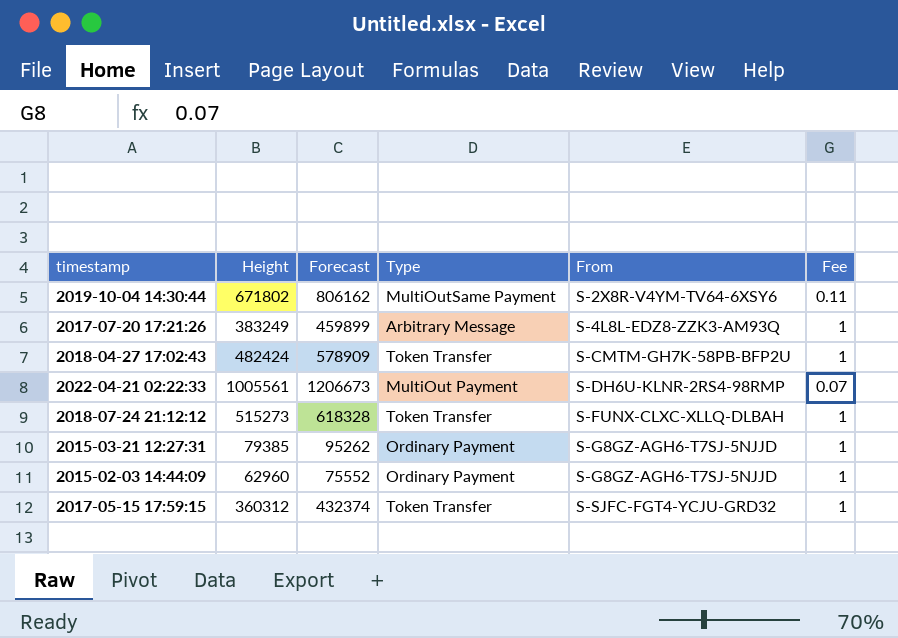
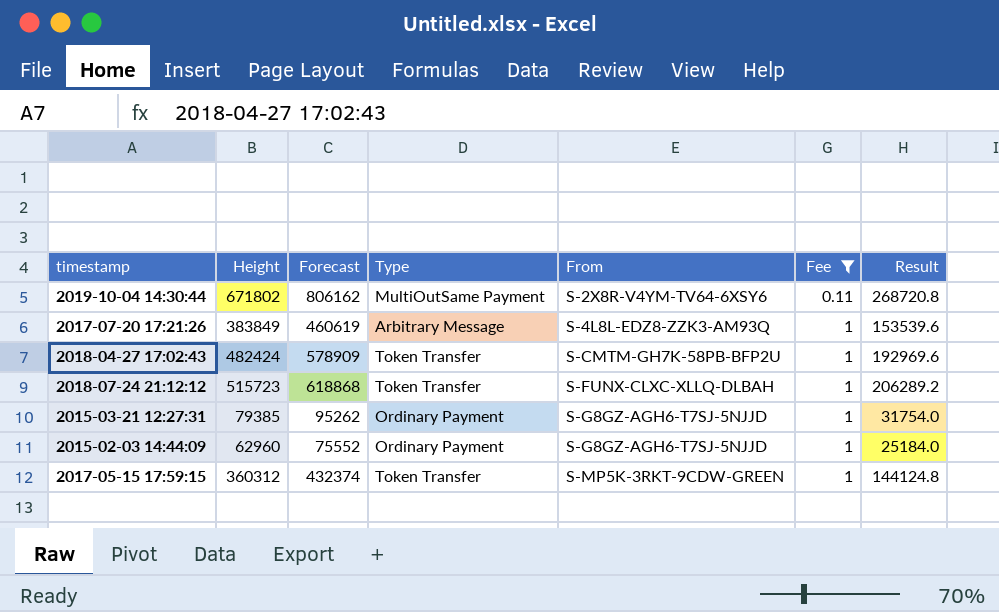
filter: none -> Fee != 0.07
column Result | formula: none -> [Height] * 0.4
2017-07-20 17:21:26 | Height: 383249 -> 383849
2017-07-20 17:21:26 | Forecast: 459899 -> 460619
2018-07-24 21:12:12 | Height: 515273 -> 515723
2018-07-24 21:12:12 | Forecast: 618328 -> 618868
2017-05-15 17:59:15 | From: S-SJFC-FGT4-YCJU-GRD32 -> S-MP5K-3RKT-9CDW-GREEN

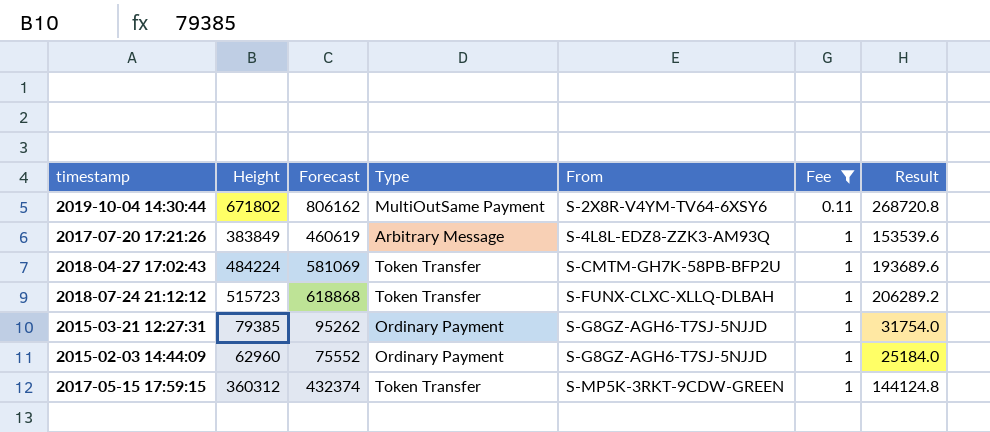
2018-04-27 17:02:43 | Height: 482424 -> 484224
2018-04-27 17:02:43 | Forecast: 578909 -> 581069
2018-04-27 17:02:43 | Result: 192969.6 -> 193689.6

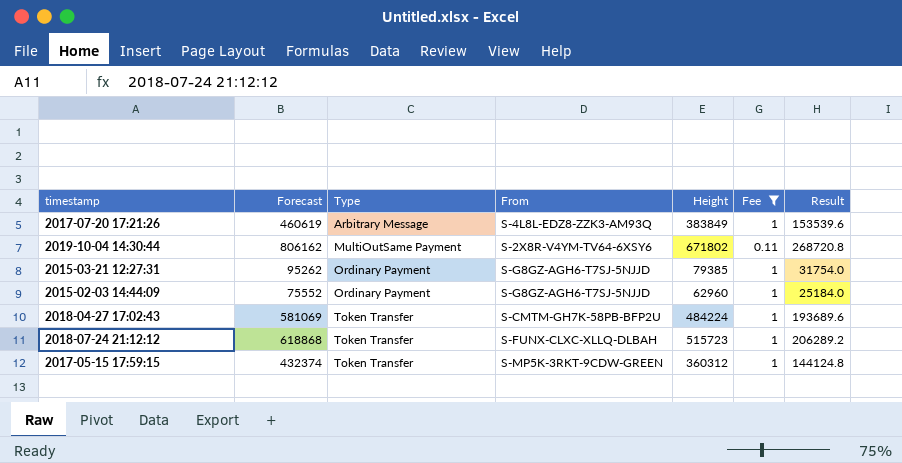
row order: From ascending -> Type ascending
column Height | position: 2 -> 5

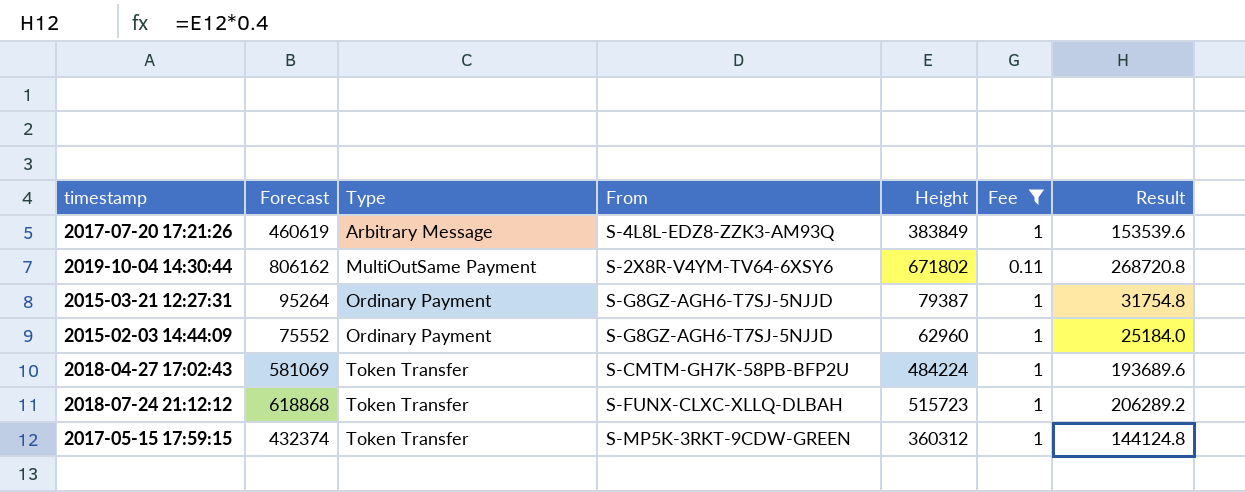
2015-03-21 12:27:31 | Forecast: 95262 -> 95264
2015-03-21 12:27:31 | Height: 79385 -> 79387
2015-03-21 12:27:31 | Result: 31754.0 -> 31754.8

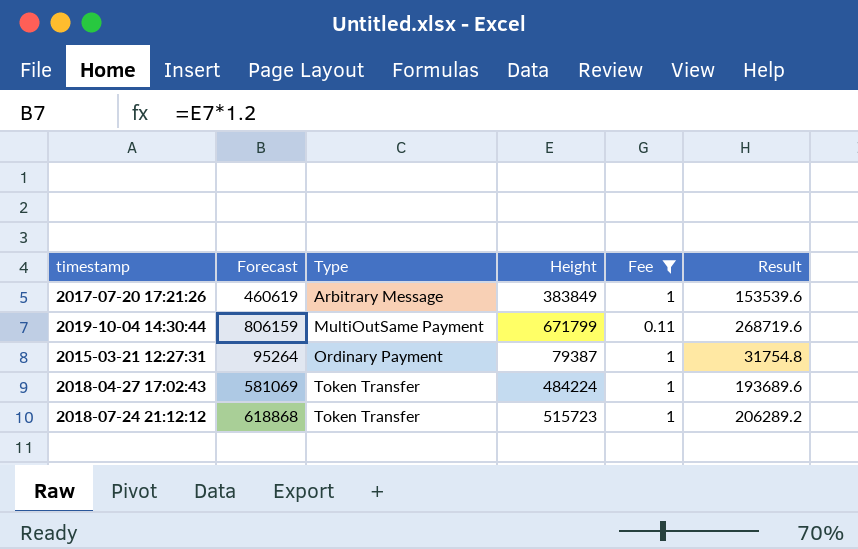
column From | position: 4 -> none
row 2015-02-03 14:44:09: 75552 | Ordinary Payment | S-G8GZ-AGH6-T7SJ-5NJJD | 62960 | 1 | 25184.0 -> none
row 2017-05-15 17:59:15: 432374 | Token Transfer | S-MP5K-3RKT-9CDW-GREEN | 360312 | 1 | 144124.8 -> none
2019-10-04 14:30:44 | Forecast: 806162 -> 806159
2019-10-04 14:30:44 | Height: 671802 -> 671799
2019-10-04 14:30:44 | Result: 268720.8 -> 268719.6

